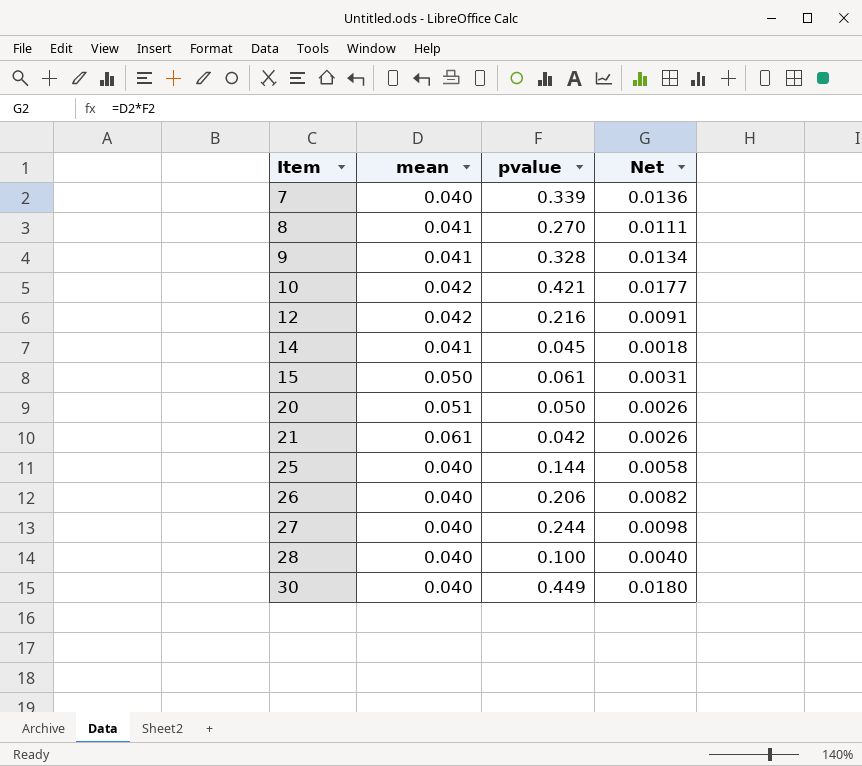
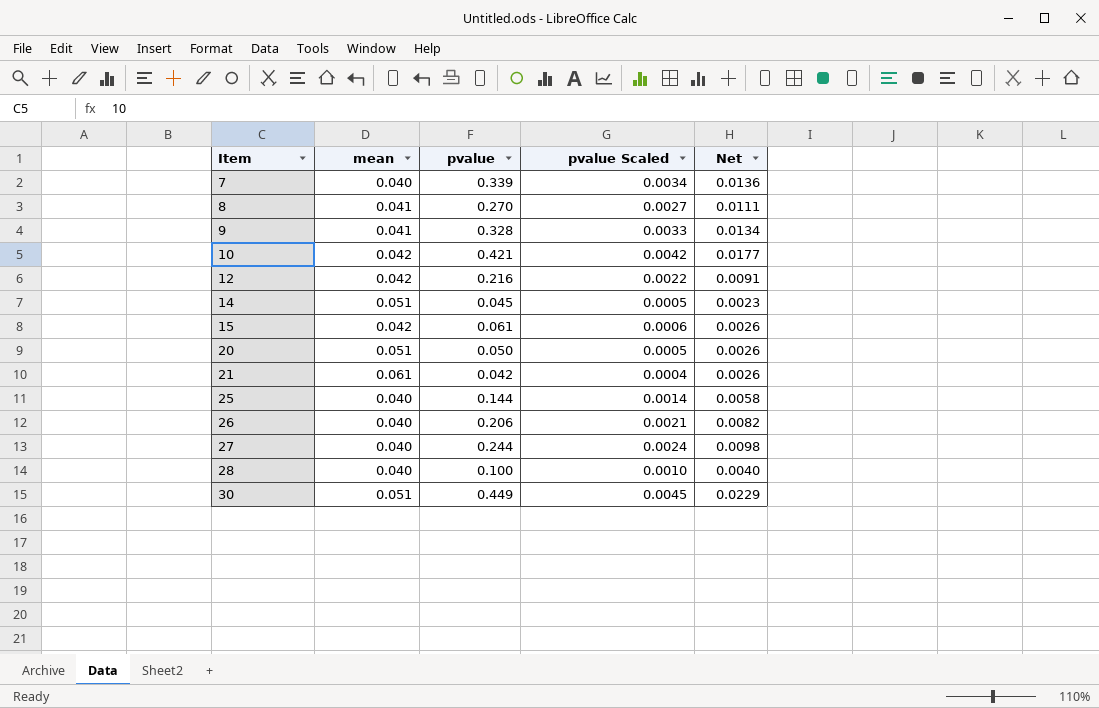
column pvalue Scaled | formula: none -> [pvalue] * 0.01
14 | mean: 0.041 -> 0.051
14 | Net: 0.0018 -> 0.0023
15 | mean: 0.050 -> 0.042
15 | Net: 0.0031 -> 0.0026
30 | mean: 0.040 -> 0.051
30 | Net: 0.0180 -> 0.0229

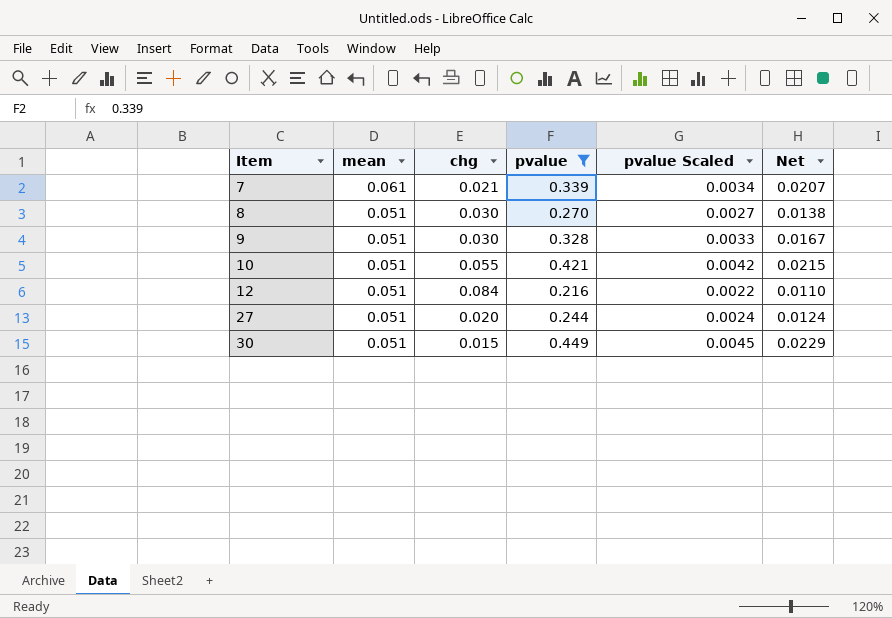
filter: none -> pvalue >= 0.216
column chg | position: none -> 3
7 | mean: 0.040 -> 0.061
7 | Net: 0.0136 -> 0.0207
8 | mean: 0.041 -> 0.051
8 | Net: 0.0111 -> 0.0138
9 | mean: 0.041 -> 0.051
9 | Net: 0.0134 -> 0.0167
10 | mean: 0.042 -> 0.051
10 | Net: 0.0177 -> 0.0215
12 | mean: 0.042 -> 0.051
12 | Net: 0.0091 -> 0.0110
27 | mean: 0.040 -> 0.051
27 | Net: 0.0098 -> 0.0124

